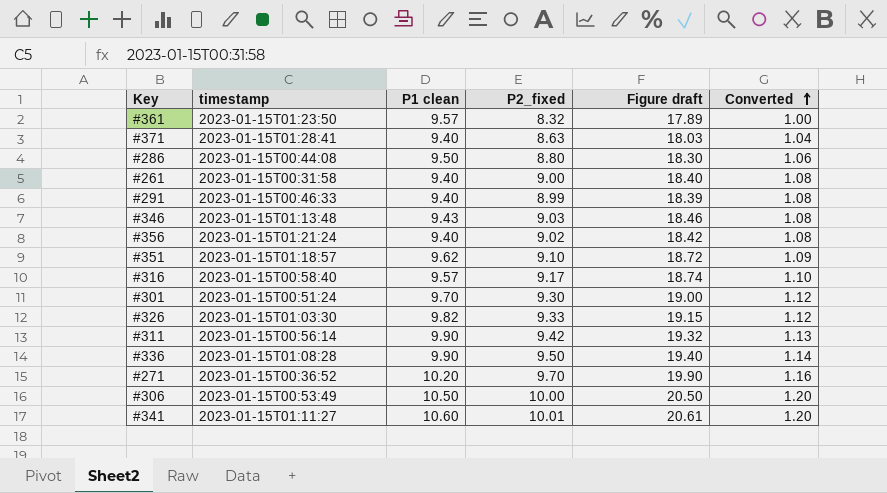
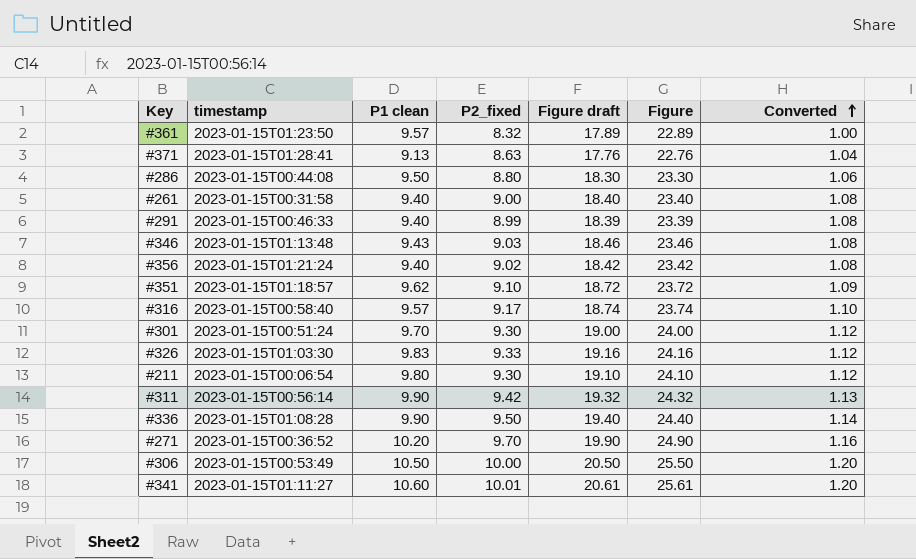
column Figure | formula: none -> [Figure draft] + 5
#371 | P1 clean: 9.40 -> 9.13
#371 | Figure draft: 18.03 -> 17.76
#326 | P1 clean: 9.82 -> 9.83
#326 | Figure draft: 19.15 -> 19.16
row #211: none -> 2023-01-15T00:06:54 | 9.80 | 9.30 | 19.10 | 24.10 | 1.12

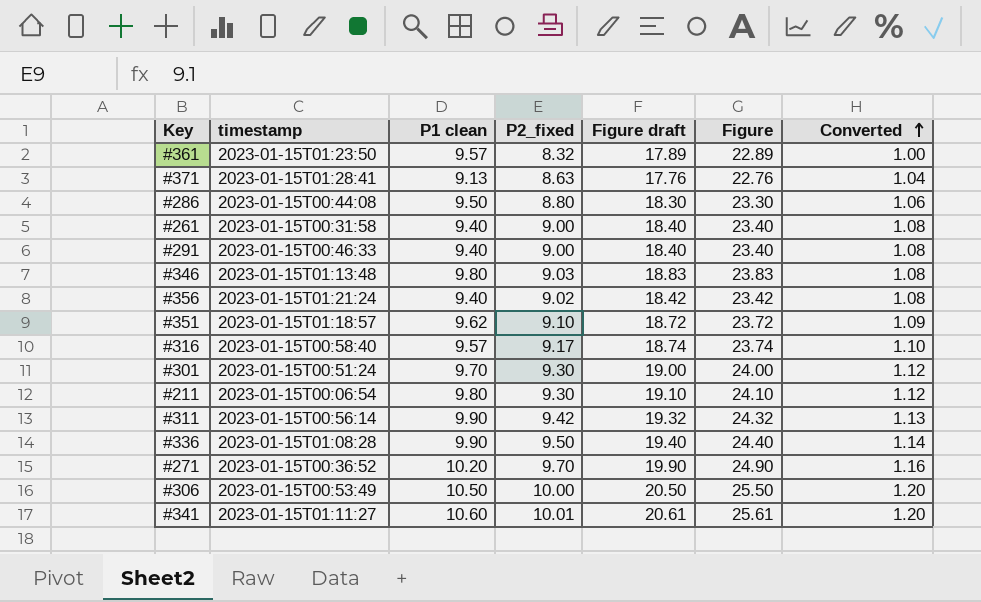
row #326: 2023-01-15T01:03:30 | 9.83 | 9.33 | 19.16 | 24.16 | 1.12 -> none
#291 | P2_fixed: 8.99 -> 9.00
#291 | Figure draft: 18.39 -> 18.40
#291 | Figure: 23.39 -> 23.40
#346 | P1 clean: 9.43 -> 9.80
#346 | Figure draft: 18.46 -> 18.83
#346 | Figure: 23.46 -> 23.83

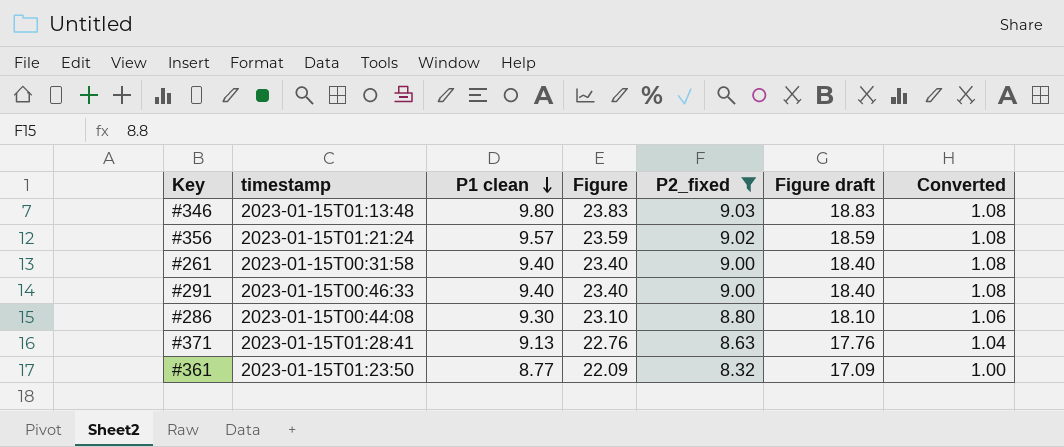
filter: none -> P2_fixed <= 9.03
row order: Converted ascending -> P1 clean descending
column Figure | position: 6 -> 4
#356 | P1 clean: 9.40 -> 9.57
#356 | Figure: 23.42 -> 23.59
#356 | Figure draft: 18.42 -> 18.59
#286 | P1 clean: 9.50 -> 9.30
#286 | Figure: 23.30 -> 23.10
#286 | Figure draft: 18.30 -> 18.10
#361 | P1 clean: 9.57 -> 8.77
#361 | Figure: 22.89 -> 22.09
#361 | Figure draft: 17.89 -> 17.09

